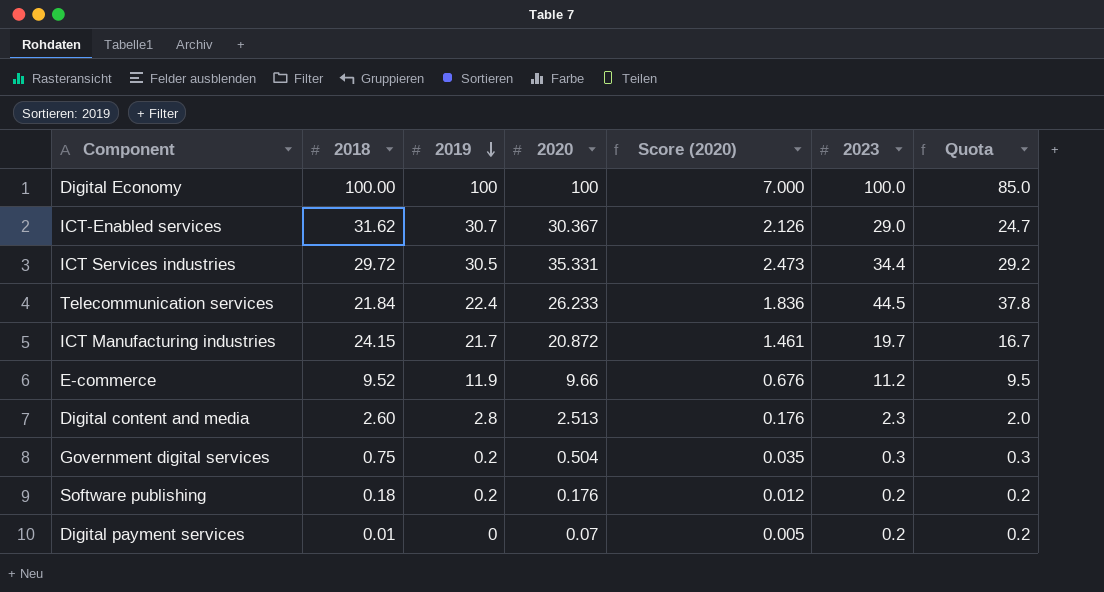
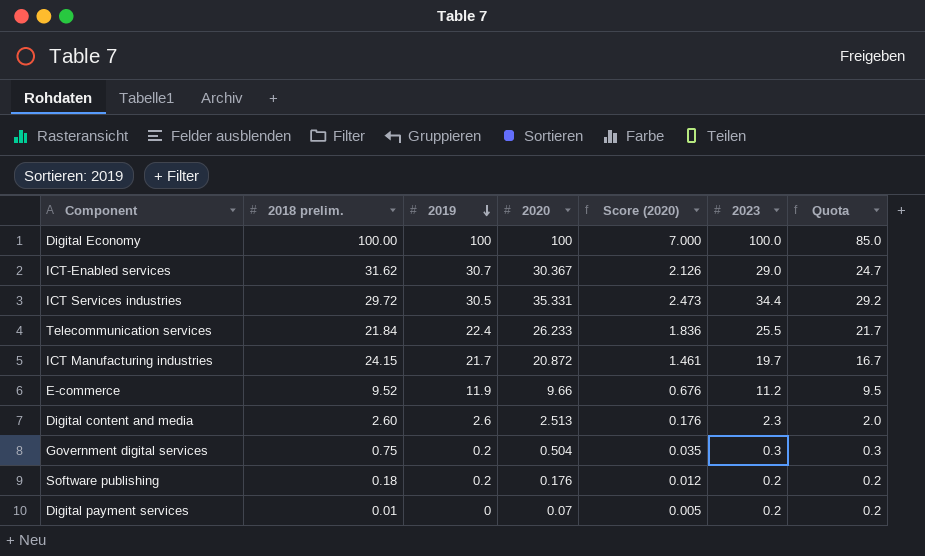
column name: 2018 -> 2018 prelim.
Telecommunication services | 2023: 44.5 -> 25.5
Telecommunication services | Quota: 37.8 -> 21.7
Digital content and media | 2019: 2.8 -> 2.6

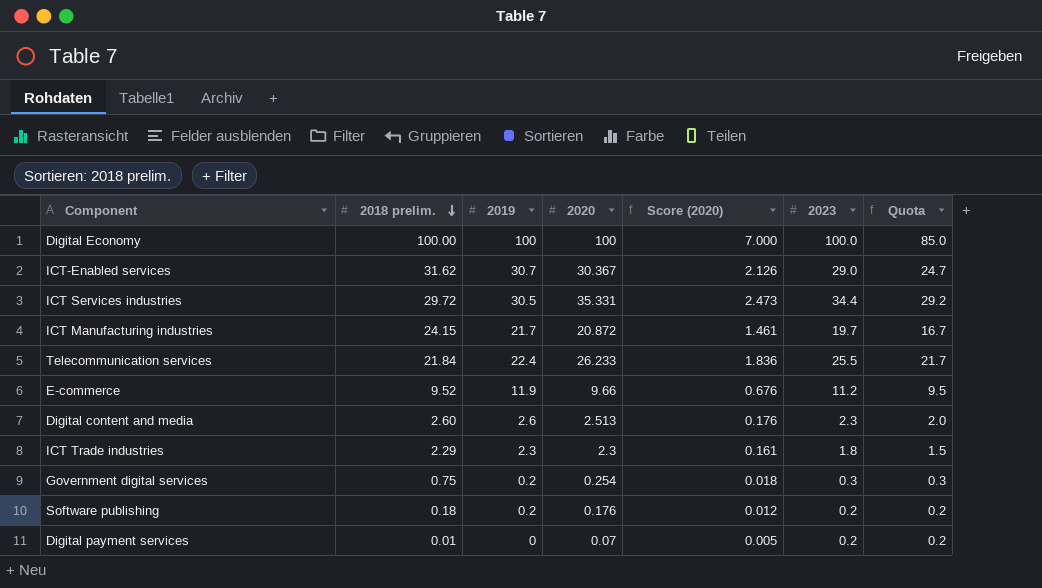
row order: 2019 descending -> 2018 prelim. descending
row ICT Trade industries: none -> 2.29 | 2.3 | 2.3 | 0.161 | 1.8 | 1.5
Government digital services | 2020: 0.504 -> 0.254
Government digital services | Score (2020): 0.035 -> 0.018

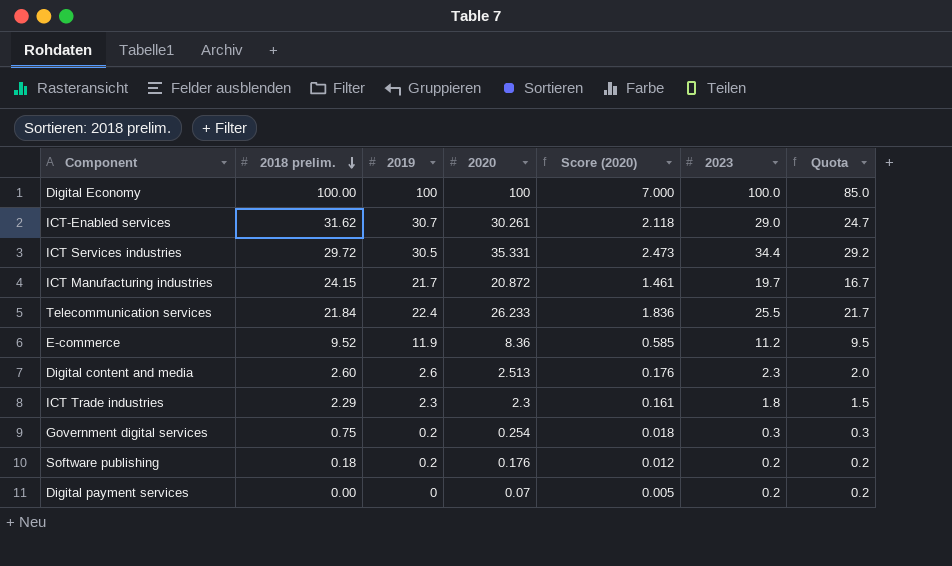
ICT-Enabled services | 2020: 30.367 -> 30.261
ICT-Enabled services | Score (2020): 2.126 -> 2.118
E-commerce | 2020: 9.66 -> 8.36
E-commerce | Score (2020): 0.676 -> 0.585
Digital payment services | 2018 prelim.: 0.01 -> 0.00

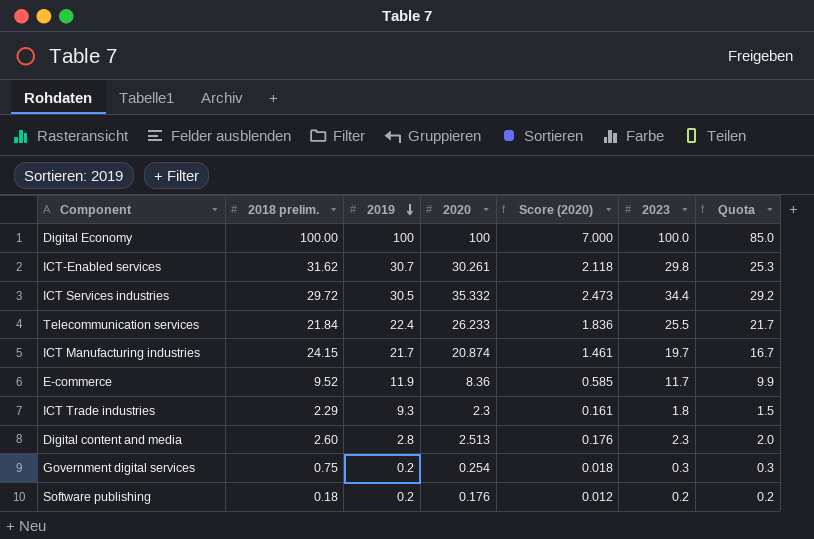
row order: 2018 prelim. descending -> 2019 descending
row Digital payment services: 0.00 | 0 | 0.07 | 0.005 | 0.2 | 0.2 -> none
ICT-Enabled services | 2023: 29.0 -> 29.8
ICT-Enabled services | Quota: 24.7 -> 25.3
ICT Services industries | 2020: 35.331 -> 35.332
ICT Manufacturing industries | 2020: 20.872 -> 20.874
E-commerce | 2023: 11.2 -> 11.7
E-commerce | Quota: 9.5 -> 9.9
ICT Trade industries | 2019: 2.3 -> 9.3
Digital content and media | 2019: 2.6 -> 2.8

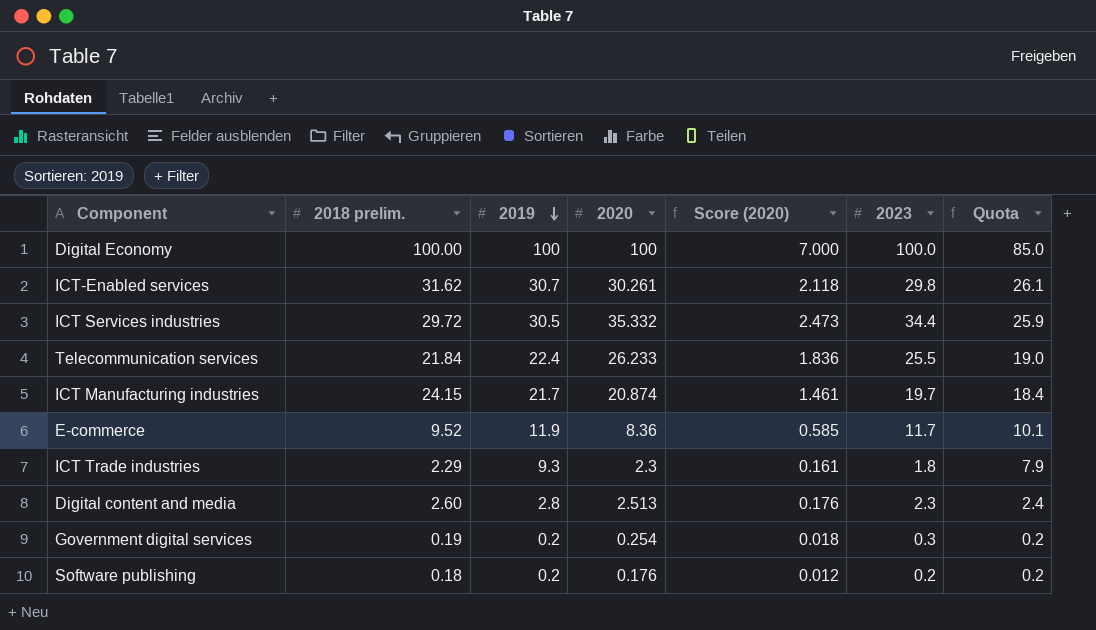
column Quota | formula: [2023] * 0.85 -> [2019] * 0.85
Government digital services | 2018 prelim.: 0.75 -> 0.19

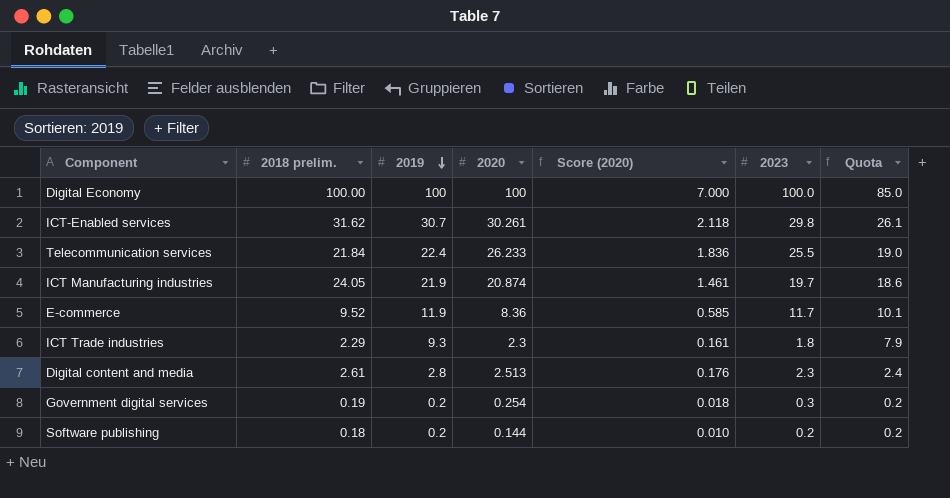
row ICT Services industries: 29.72 | 30.5 | 35.332 | 2.473 | 34.4 | 25.9 -> none
ICT Manufacturing industries | 2018 prelim.: 24.15 -> 24.05
ICT Manufacturing industries | 2019: 21.7 -> 21.9
ICT Manufacturing industries | Quota: 18.4 -> 18.6
Digital content and media | 2018 prelim.: 2.60 -> 2.61
Software publishing | 2020: 0.176 -> 0.144
Software publishing | Score (2020): 0.012 -> 0.010

